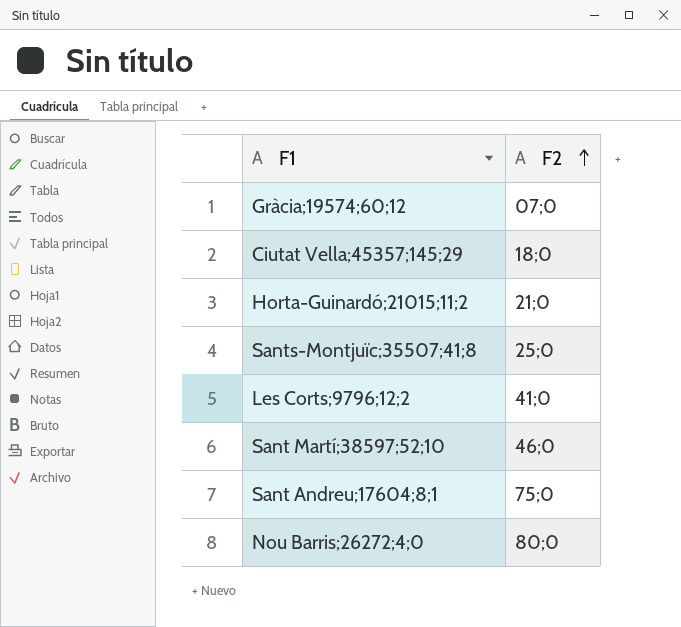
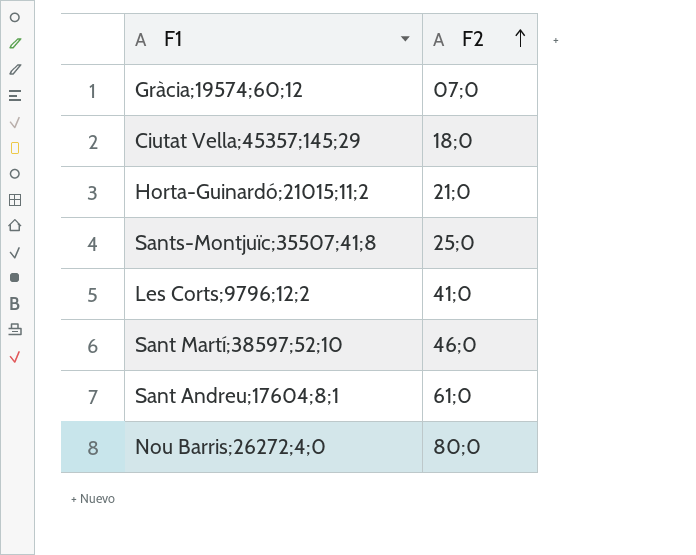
Sant Andreu;17604;8;1 | F2: 75;0 -> 61;0

